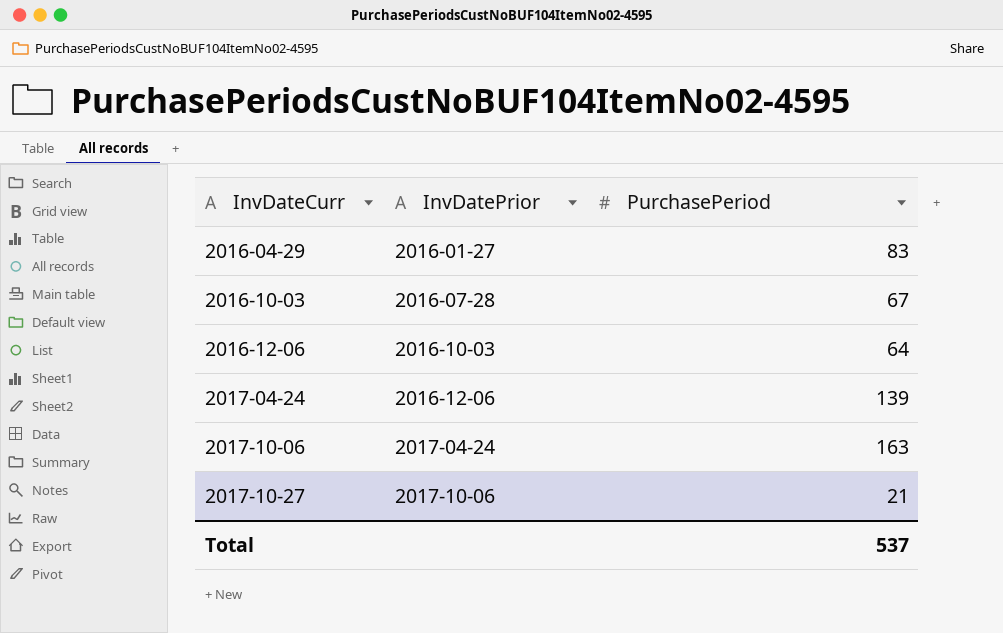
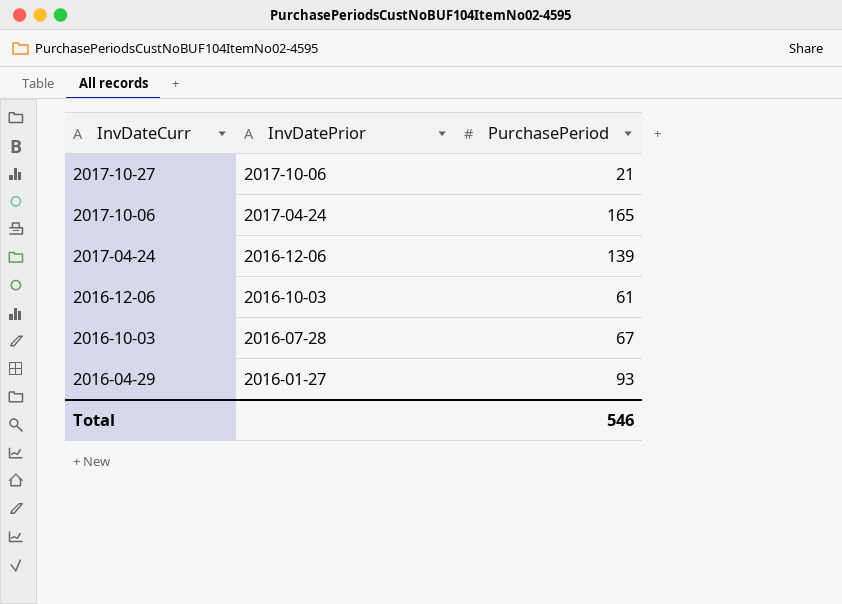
row order: InvDateCurr ascending -> InvDateCurr descending
2017-10-06 | PurchasePeriod: 163 -> 165
2016-12-06 | PurchasePeriod: 64 -> 61
2016-04-29 | PurchasePeriod: 83 -> 93
Total | PurchasePeriod: 537 -> 546

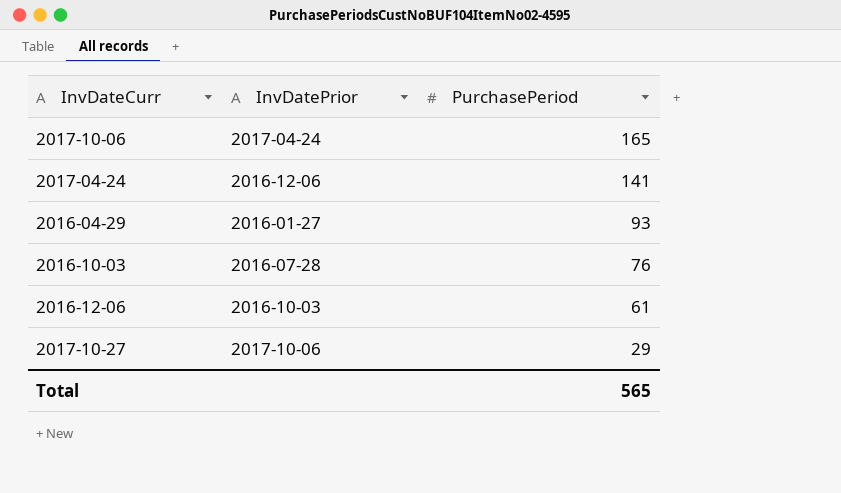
row order: InvDateCurr descending -> PurchasePeriod descending
2017-04-24 | PurchasePeriod: 139 -> 141
2016-10-03 | PurchasePeriod: 67 -> 76
2017-10-27 | PurchasePeriod: 21 -> 29
Total | PurchasePeriod: 546 -> 565

